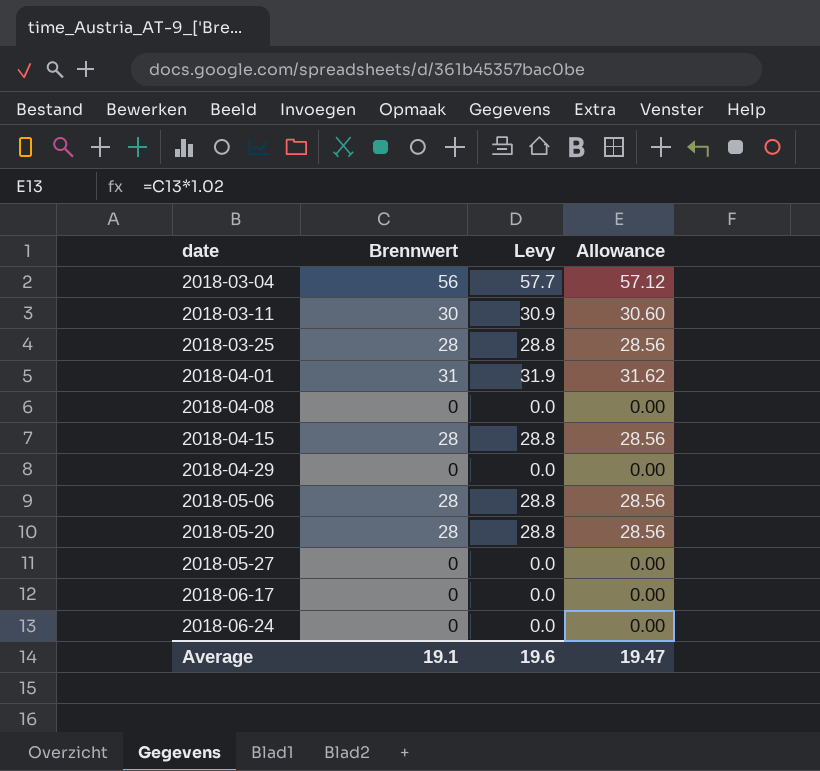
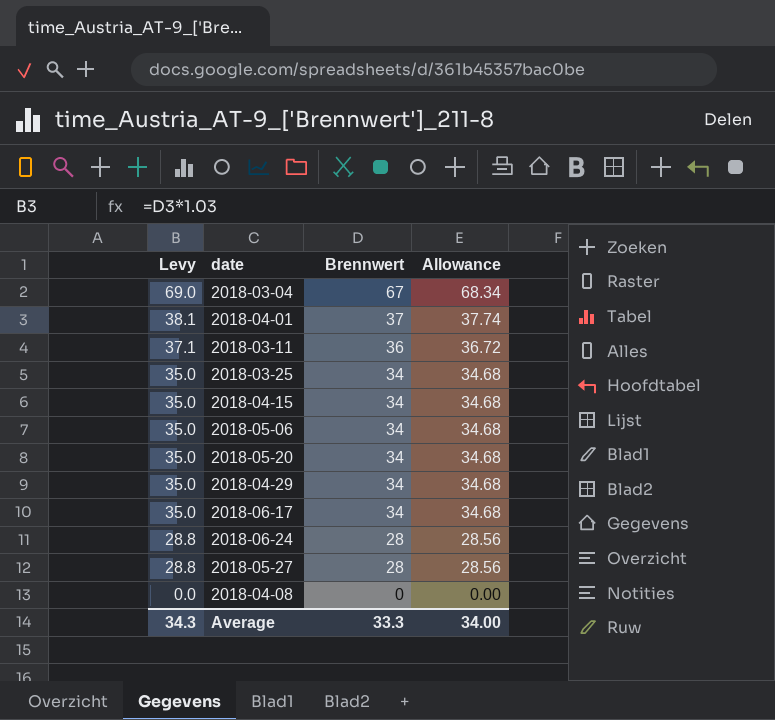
row order: date ascending -> Levy descending
column Levy | position: 3 -> 1
2018-03-04 | Levy: 57.7 -> 69.0
2018-03-04 | Brennwert: 56 -> 67
2018-03-04 | Allowance: 57.12 -> 68.34
2018-04-01 | Levy: 31.9 -> 38.1
2018-04-01 | Brennwert: 31 -> 37
2018-04-01 | Allowance: 31.62 -> 37.74
2018-03-11 | Levy: 30.9 -> 37.1
2018-03-11 | Brennwert: 30 -> 36
2018-03-11 | Allowance: 30.60 -> 36.72
2018-03-25 | Levy: 28.8 -> 35.0
2018-03-25 | Brennwert: 28 -> 34
2018-03-25 | Allowance: 28.56 -> 34.68
2018-04-15 | Levy: 28.8 -> 35.0
2018-04-15 | Brennwert: 28 -> 34
2018-04-15 | Allowance: 28.56 -> 34.68
2018-05-06 | Levy: 28.8 -> 35.0
2018-05-06 | Brennwert: 28 -> 34
2018-05-06 | Allowance: 28.56 -> 34.68
2018-05-20 | Levy: 28.8 -> 35.0
2018-05-20 | Brennwert: 28 -> 34
2018-05-20 | Allowance: 28.56 -> 34.68
2018-04-29 | Levy: 0.0 -> 35.0
2018-04-29 | Brennwert: 0 -> 34
2018-04-29 | Allowance: 0.00 -> 34.68
2018-06-17 | Levy: 0.0 -> 35.0
2018-06-17 | Brennwert: 0 -> 34
2018-06-17 | Allowance: 0.00 -> 34.68
2018-06-24 | Levy: 0.0 -> 28.8
2018-06-24 | Brennwert: 0 -> 28
2018-06-24 | Allowance: 0.00 -> 28.56
2018-05-27 | Levy: 0.0 -> 28.8
2018-05-27 | Brennwert: 0 -> 28
2018-05-27 | Allowance: 0.00 -> 28.56
Average | Levy: 19.6 -> 34.3
Average | Brennwert: 19.1 -> 33.3
Average | Allowance: 19.47 -> 34.00

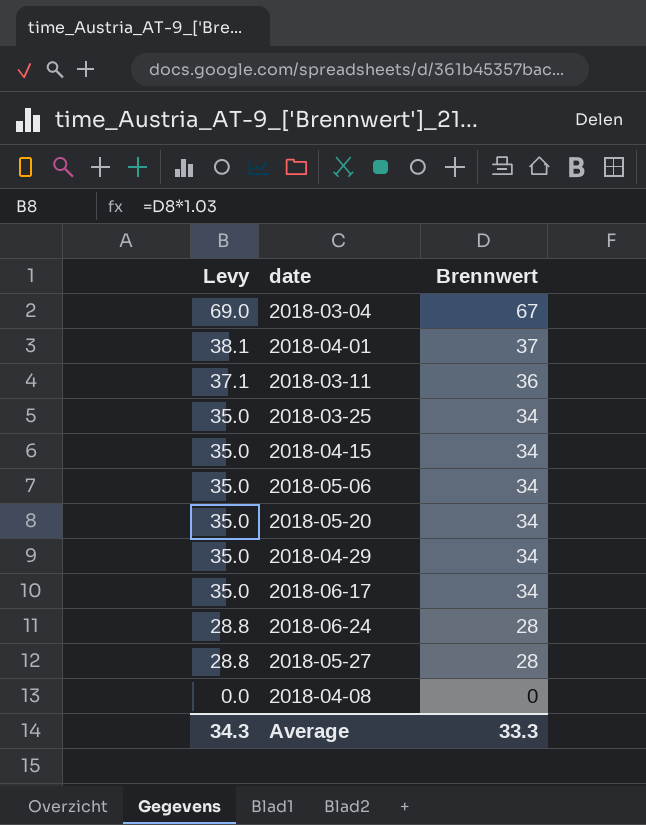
column Allowance | formula: [Brennwert] * 1.02 -> none

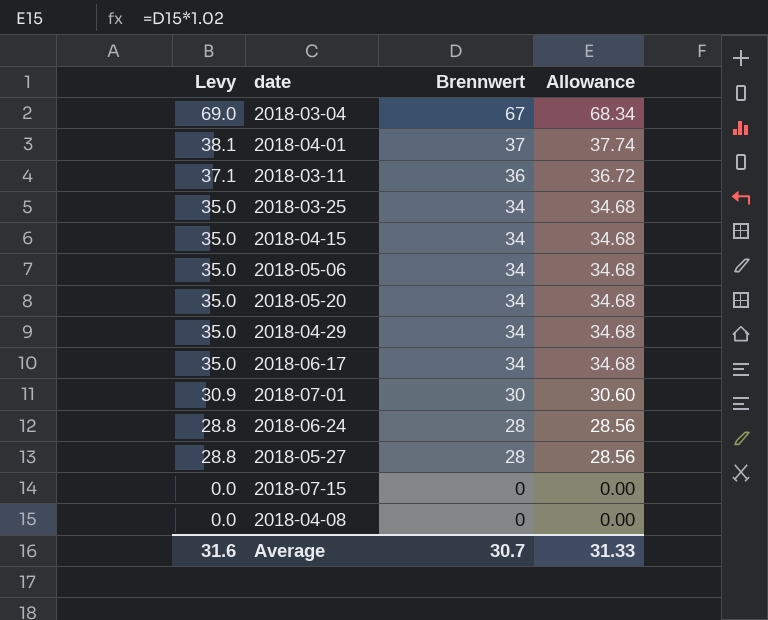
column Allowance | formula: none -> [Brennwert] * 1.02
row 2018-07-01: none -> 30.9 | 30 | 30.60
row 2018-07-15: none -> 0.0 | 0 | 0.00
Average | Levy: 34.3 -> 31.6
Average | Brennwert: 33.3 -> 30.7

